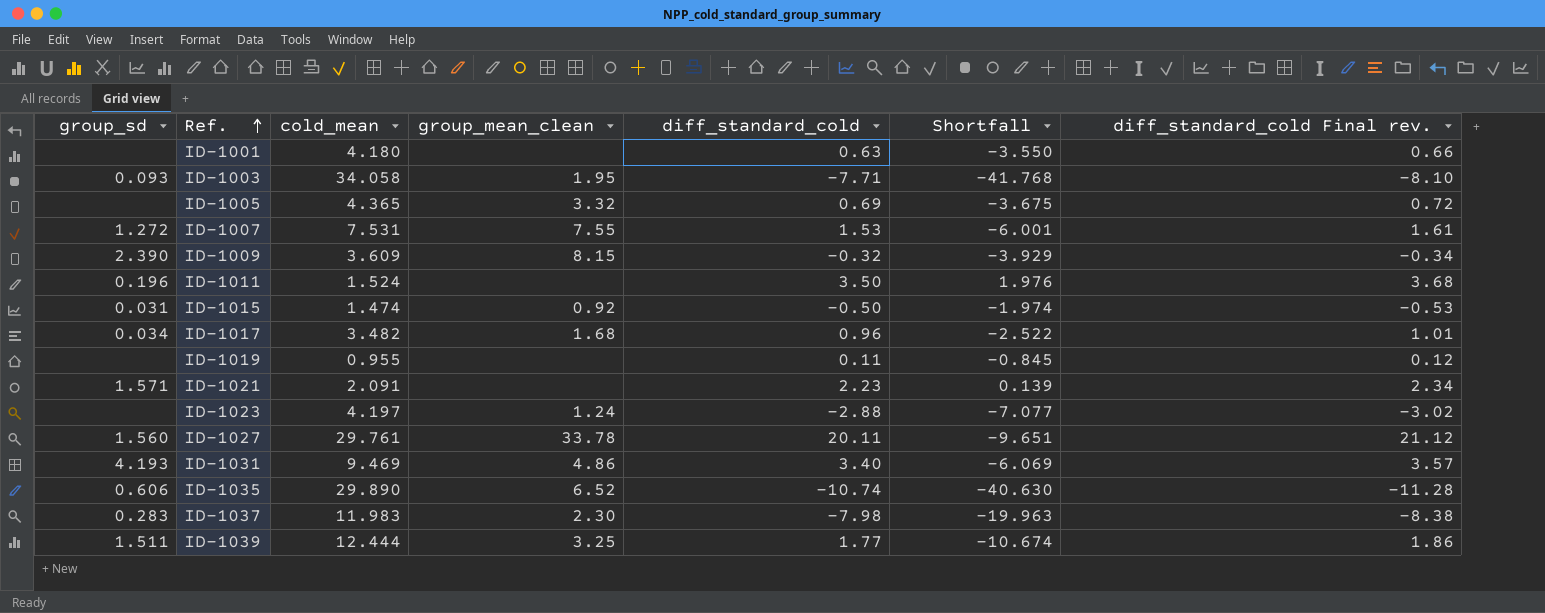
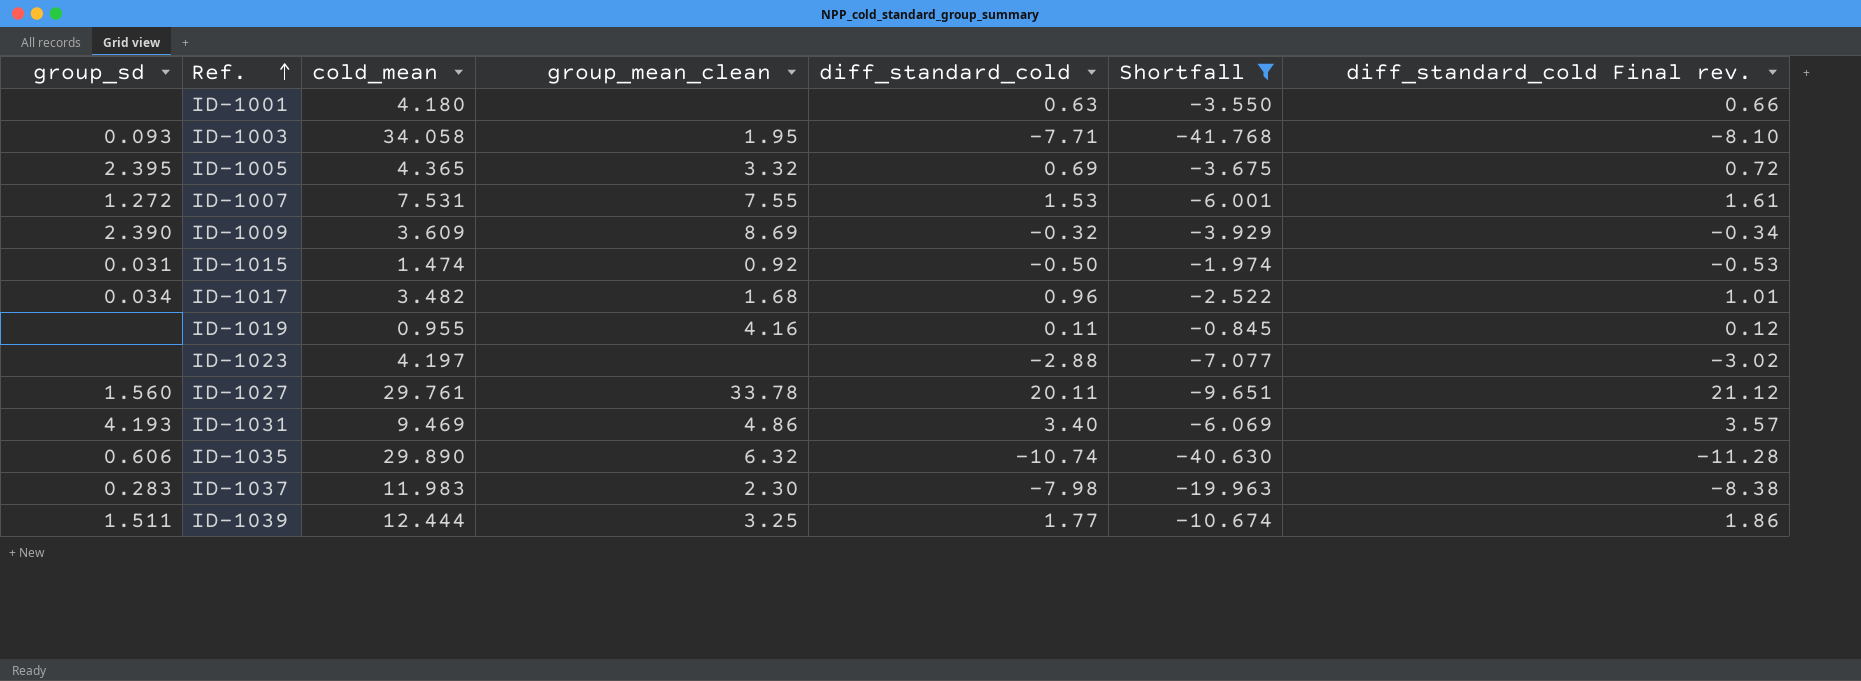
filter: none -> Shortfall <= -0.845
ID-1005 | group_sd: none -> 2.395
ID-1009 | group_mean_clean: 8.15 -> 8.69
ID-1019 | group_mean_clean: none -> 4.16
ID-1023 | group_mean_clean: 1.24 -> none
ID-1035 | group_mean_clean: 6.52 -> 6.32

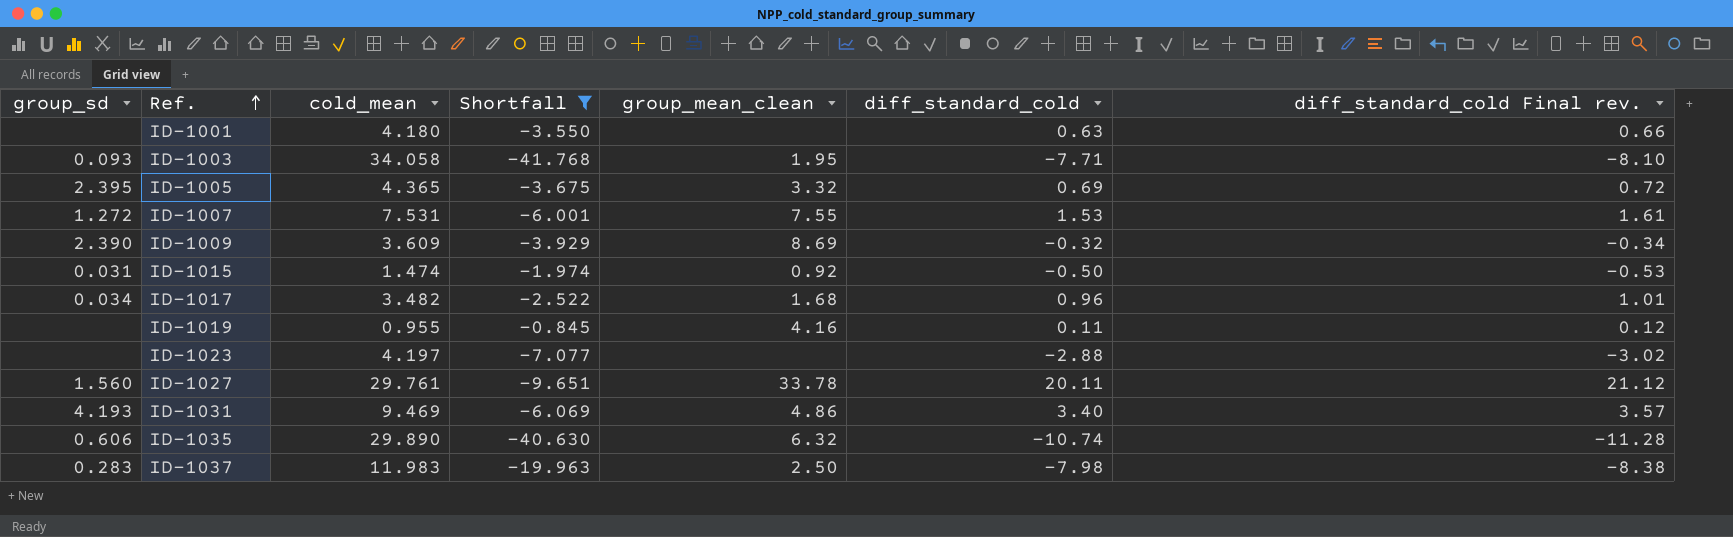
column Shortfall | position: 6 -> 4
row ID-1039: 1.511 | 12.444 | 3.25 | 1.77 | -10.674 | 1.86 -> none
ID-1037 | group_mean_clean: 2.30 -> 2.50

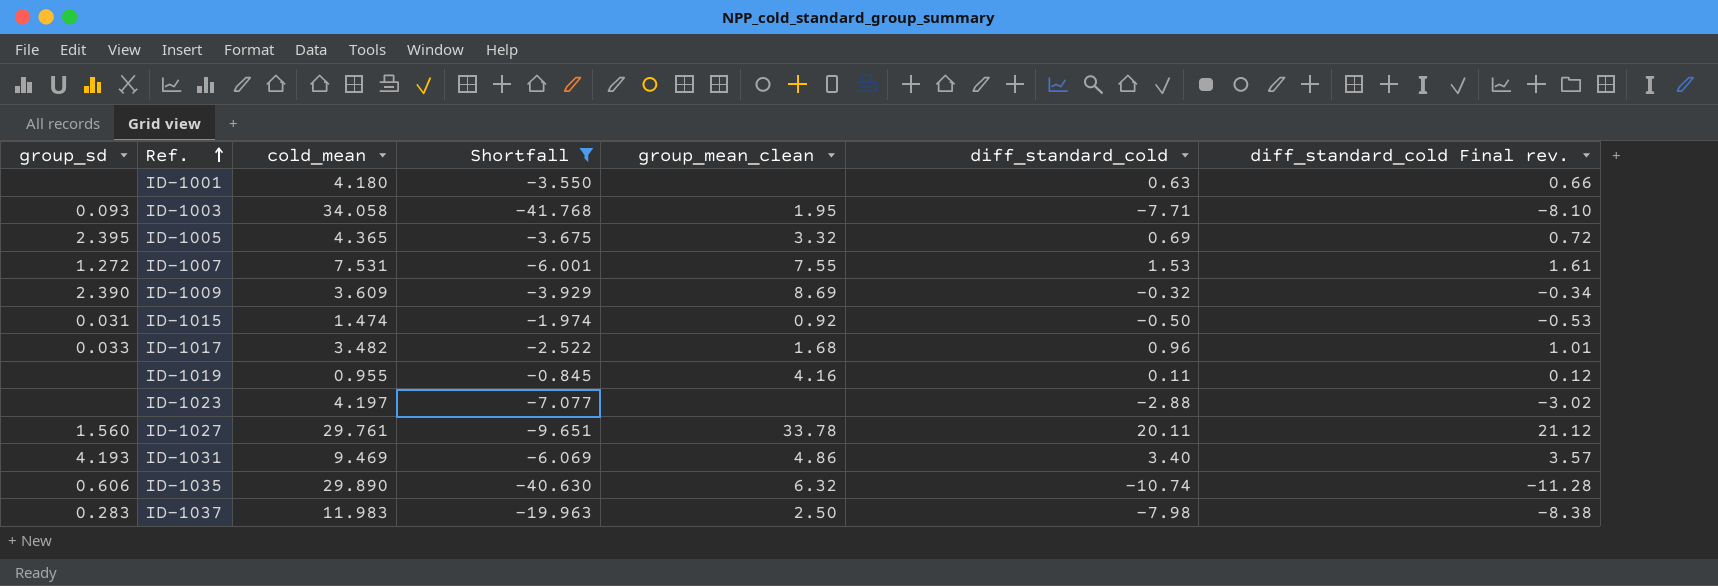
ID-1017 | group_sd: 0.034 -> 0.033

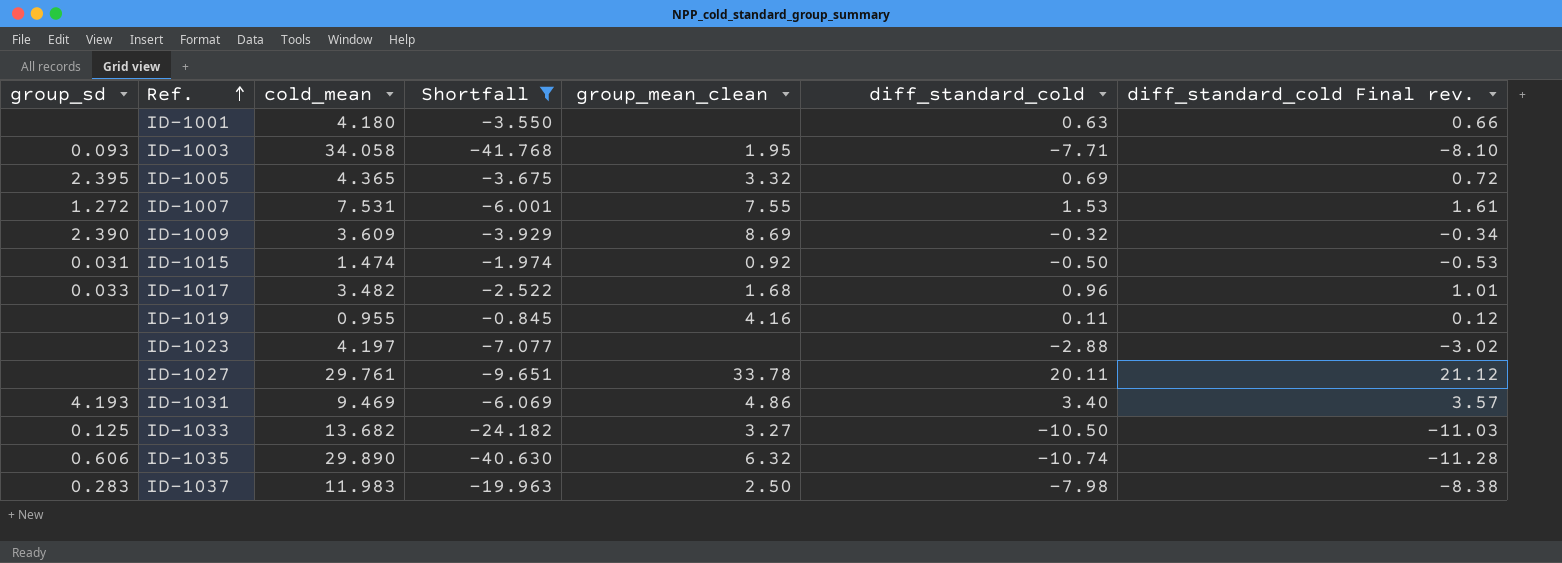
ID-1027 | group_sd: 1.560 -> none
row ID-1033: none -> 0.125 | 13.682 | -24.182 | 3.27 | -10.50 | -11.03

